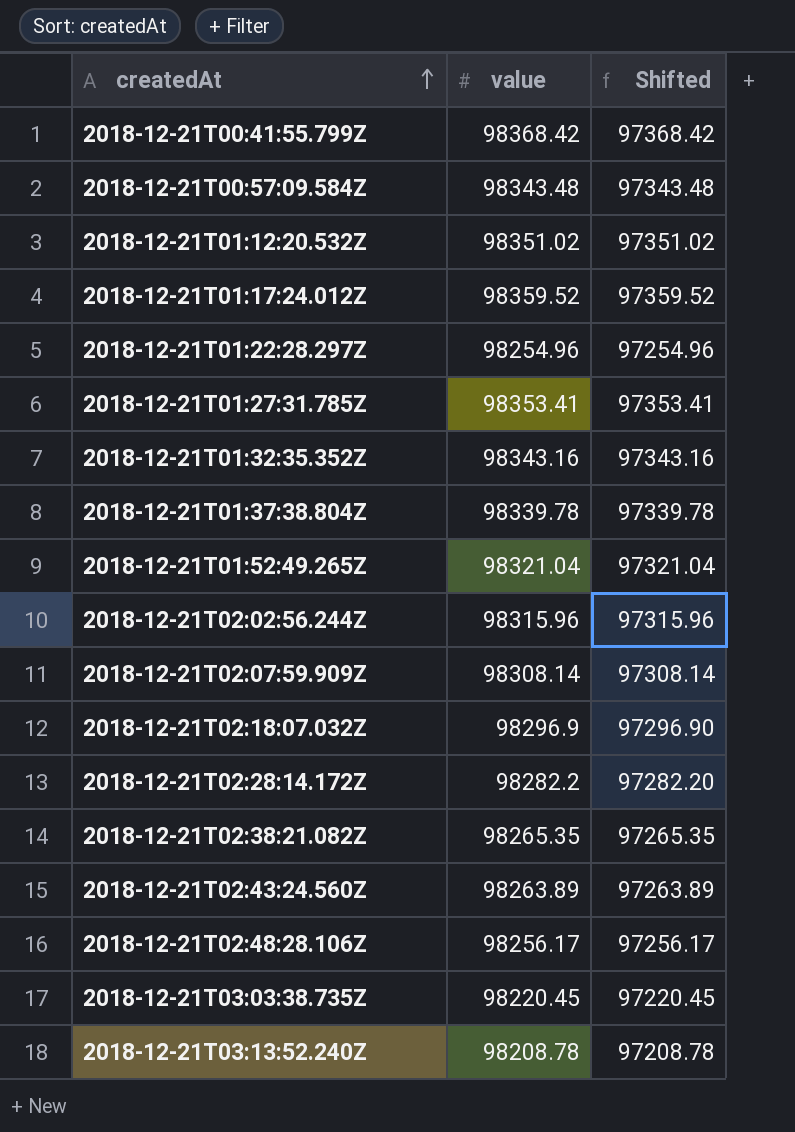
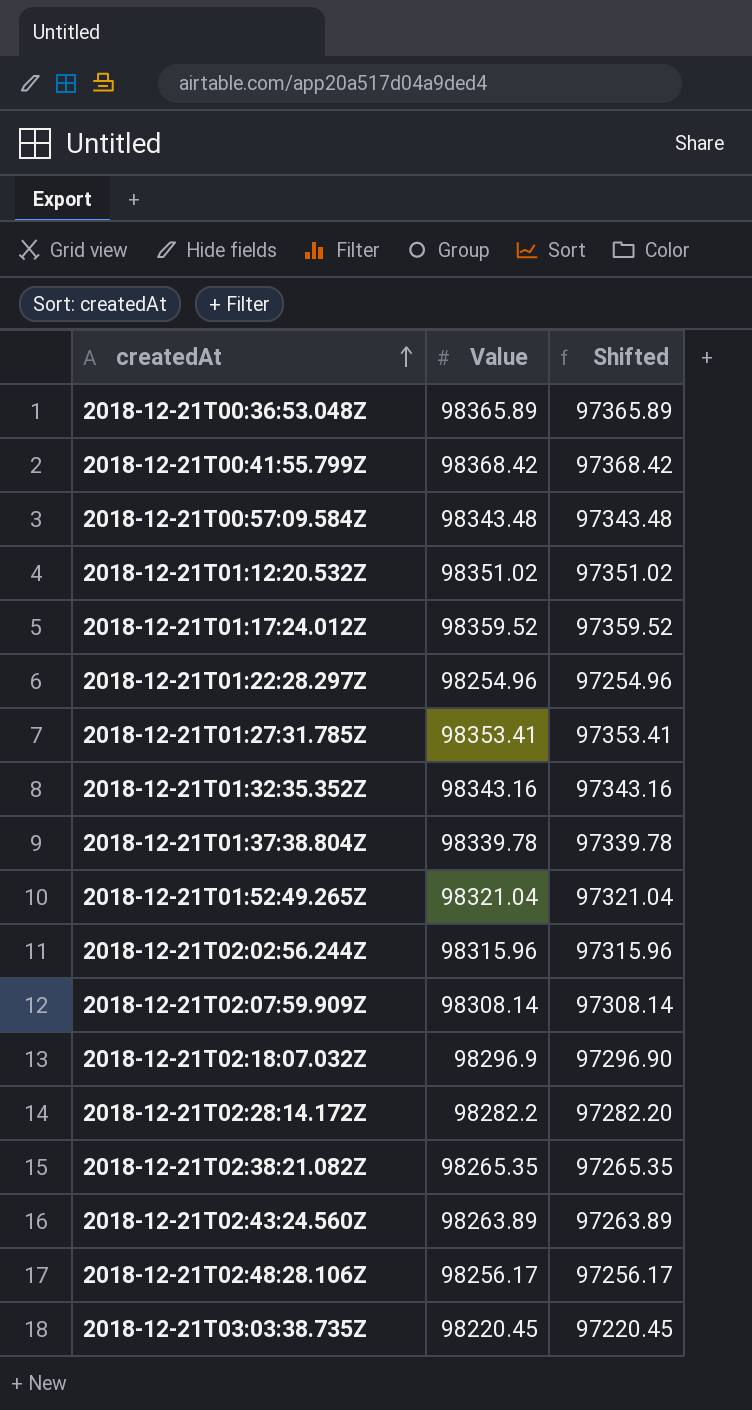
column name: value -> Value
row 2018-12-21T03:13:52.240Z: 98208.78 | 97208.78 -> none
row 2018-12-21T00:36:53.048Z: none -> 98365.89 | 97365.89

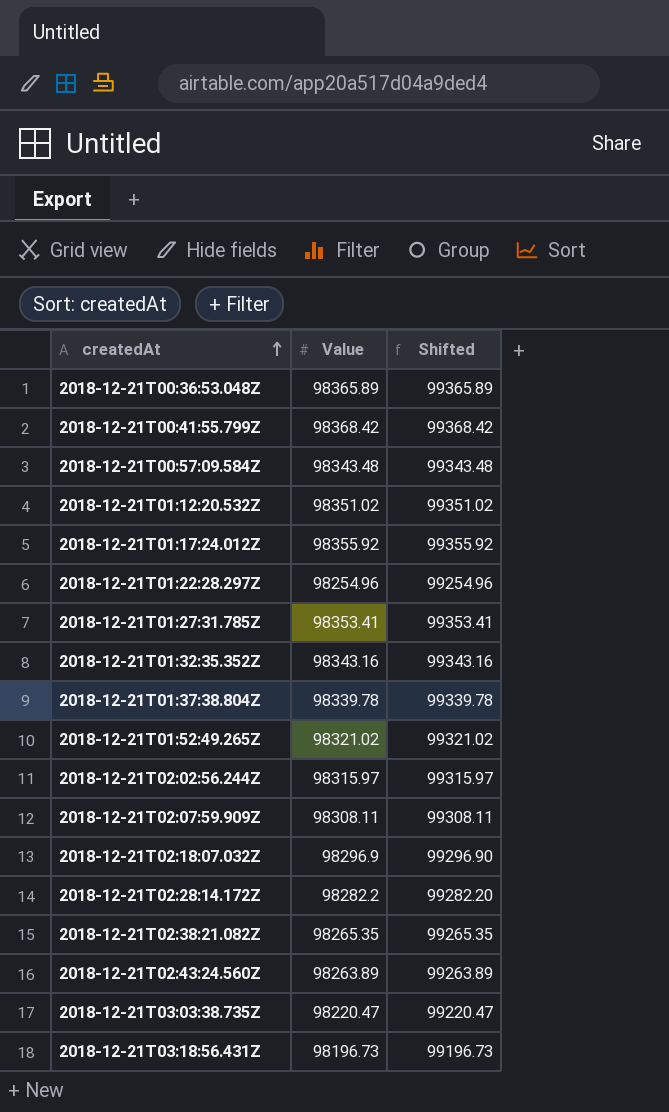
column Shifted | formula: [Value] - 1000 -> [Value] + 1000
row 2018-12-21T02:48:28.106Z: 98256.17 | 97256.17 -> none
2018-12-21T01:17:24.012Z | Value: 98359.52 -> 98355.92
2018-12-21T01:52:49.265Z | Value: 98321.04 -> 98321.02
2018-12-21T02:02:56.244Z | Value: 98315.96 -> 98315.97
2018-12-21T02:07:59.909Z | Value: 98308.14 -> 98308.11
2018-12-21T03:03:38.735Z | Value: 98220.45 -> 98220.47
row 2018-12-21T03:18:56.431Z: none -> 98196.73 | 99196.73

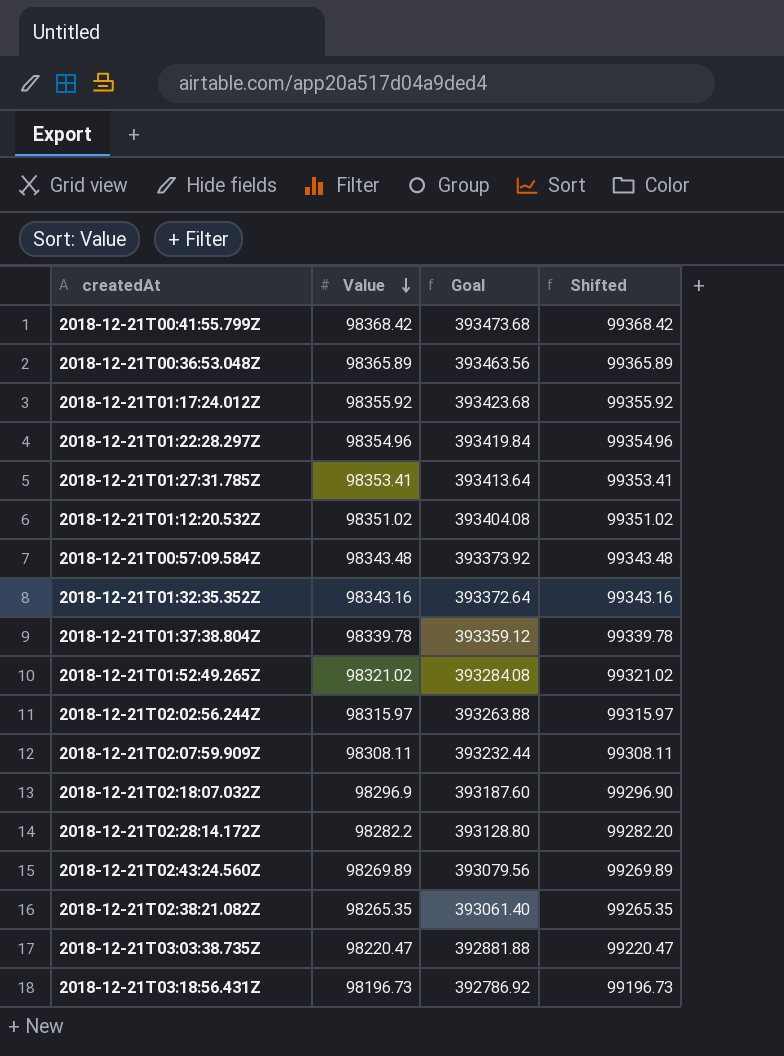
row order: createdAt ascending -> Value descending
column Goal | formula: none -> [Value] * 4
2018-12-21T01:22:28.297Z | Value: 98254.96 -> 98354.96
2018-12-21T01:22:28.297Z | Shifted: 99254.96 -> 99354.96
2018-12-21T02:43:24.560Z | Value: 98263.89 -> 98269.89
2018-12-21T02:43:24.560Z | Shifted: 99263.89 -> 99269.89

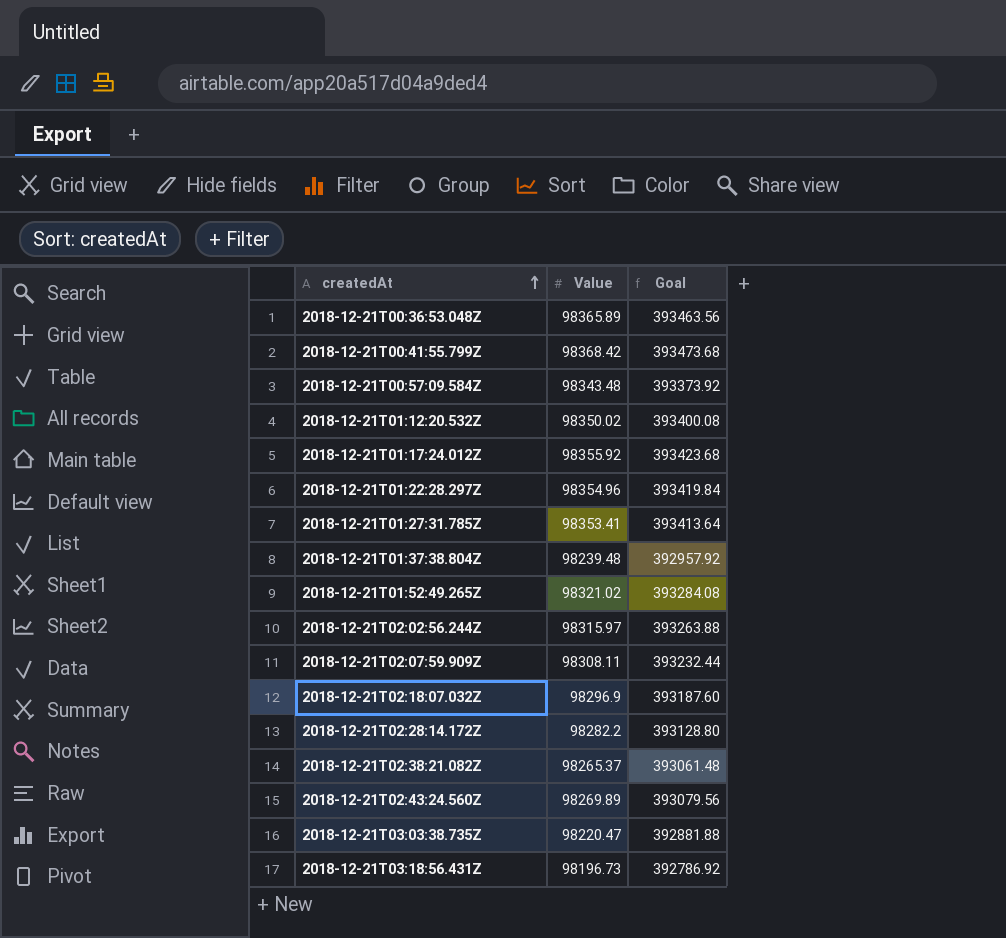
row order: Value descending -> createdAt ascending
column Shifted | formula: [Value] + 1000 -> none
row 2018-12-21T01:32:35.352Z: 98343.16 | 393372.64 | 99343.16 -> none
2018-12-21T01:12:20.532Z | Value: 98351.02 -> 98350.02
2018-12-21T01:12:20.532Z | Goal: 393404.08 -> 393400.08
2018-12-21T01:37:38.804Z | Value: 98339.78 -> 98239.48
2018-12-21T01:37:38.804Z | Goal: 393359.12 -> 392957.92
2018-12-21T02:38:21.082Z | Value: 98265.35 -> 98265.37
2018-12-21T02:38:21.082Z | Goal: 393061.40 -> 393061.48

